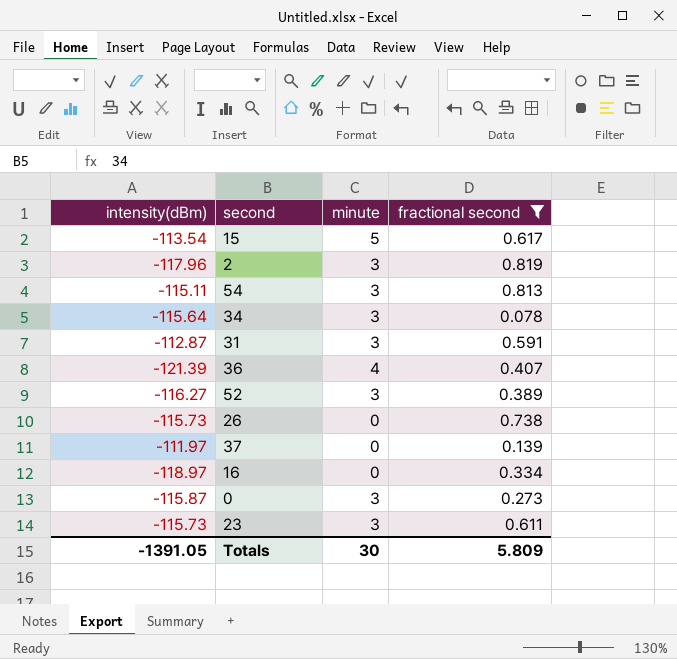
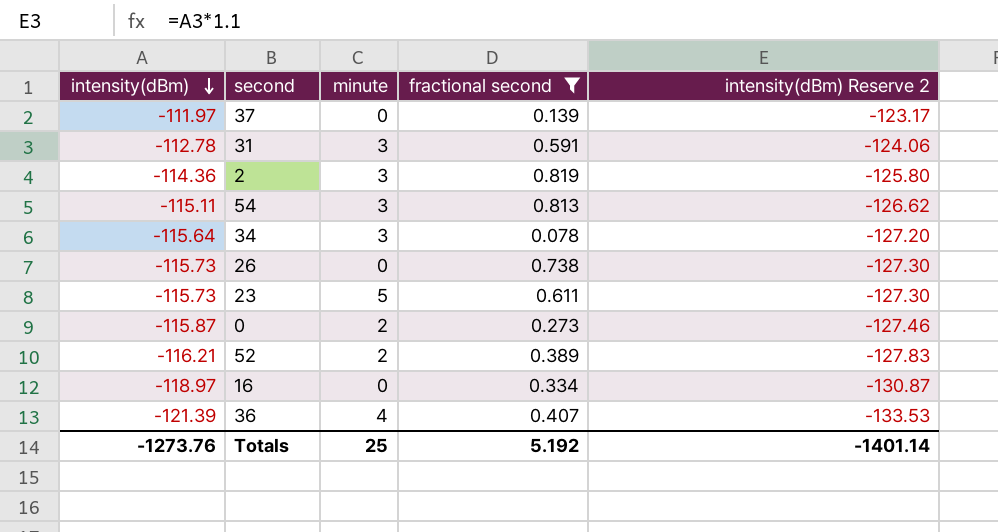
row order: none -> intensity(dBm) descending
column intensity(dBm) Reserve 2 | formula: none -> [intensity(dBm)] * 1.1
row 15: -113.54 | 5 | 0.617 -> none
31 | intensity(dBm): -112.87 -> -112.78
2 | intensity(dBm): -117.96 -> -114.36
23 | minute: 3 -> 5
0 | minute: 3 -> 2
52 | intensity(dBm): -116.27 -> -116.21
52 | minute: 3 -> 2
Totals | intensity(dBm): -1391.05 -> -1273.76
Totals | minute: 30 -> 25
Totals | fractional second: 5.809 -> 5.192

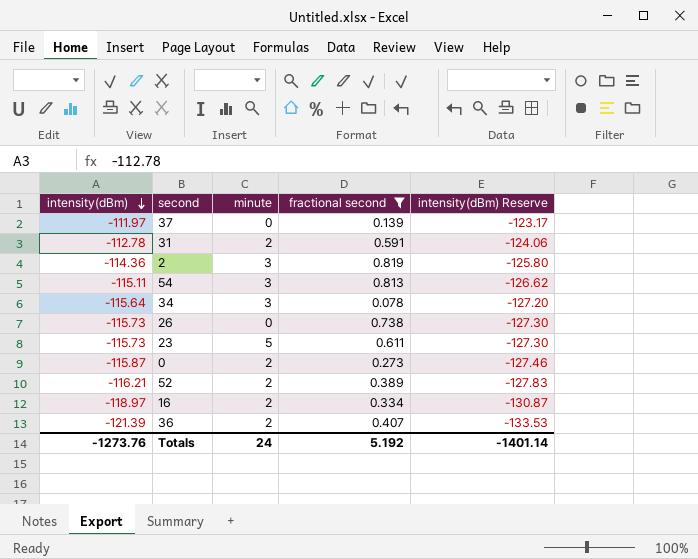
column name: intensity(dBm) Reserve 2 -> intensity(dBm) Reserve
31 | minute: 3 -> 2
16 | minute: 0 -> 2
36 | minute: 4 -> 2
Totals | minute: 25 -> 24

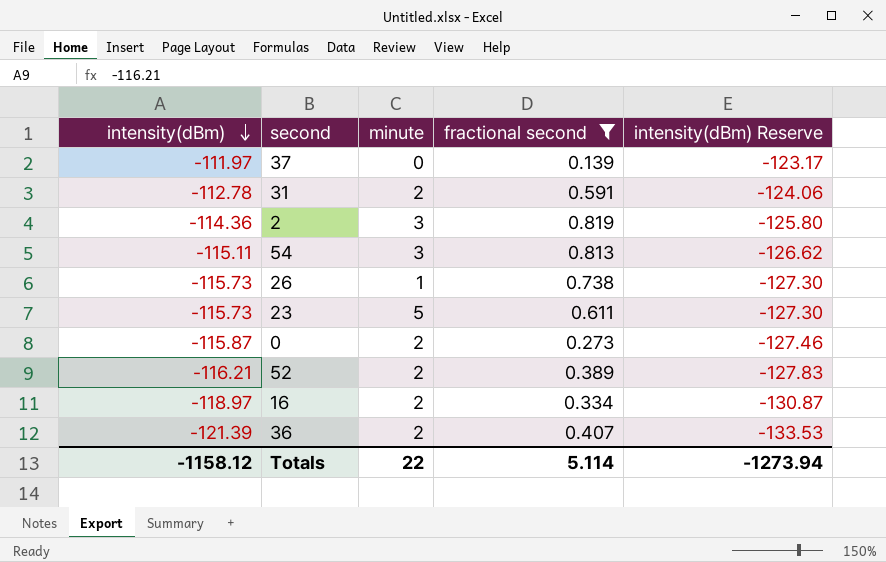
row 34: -115.64 | 3 | 0.078 | -127.20 -> none
26 | minute: 0 -> 1
Totals | intensity(dBm): -1273.76 -> -1158.12
Totals | minute: 24 -> 22
Totals | fractional second: 5.192 -> 5.114
Totals | intensity(dBm) Reserve: -1401.14 -> -1273.94

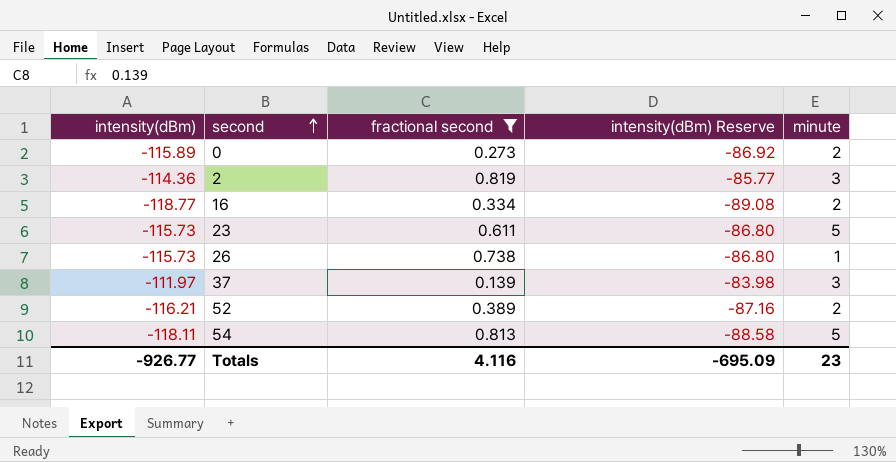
row order: intensity(dBm) descending -> second ascending
column intensity(dBm) Reserve | formula: [intensity(dBm)] * 1.1 -> [intensity(dBm)] * 0.75
column minute | position: 3 -> 5
row 31: -112.78 | 2 | 0.591 | -124.06 -> none
row 36: -121.39 | 2 | 0.407 | -133.53 -> none
0 | intensity(dBm): -115.87 -> -115.89
16 | intensity(dBm): -118.97 -> -118.77
37 | minute: 0 -> 3
54 | intensity(dBm): -115.11 -> -118.11
54 | minute: 3 -> 5
Totals | intensity(dBm): -1158.12 -> -926.77
Totals | fractional second: 5.114 -> 4.116
Totals | intensity(dBm) Reserve: -1273.94 -> -695.09
Totals | minute: 22 -> 23

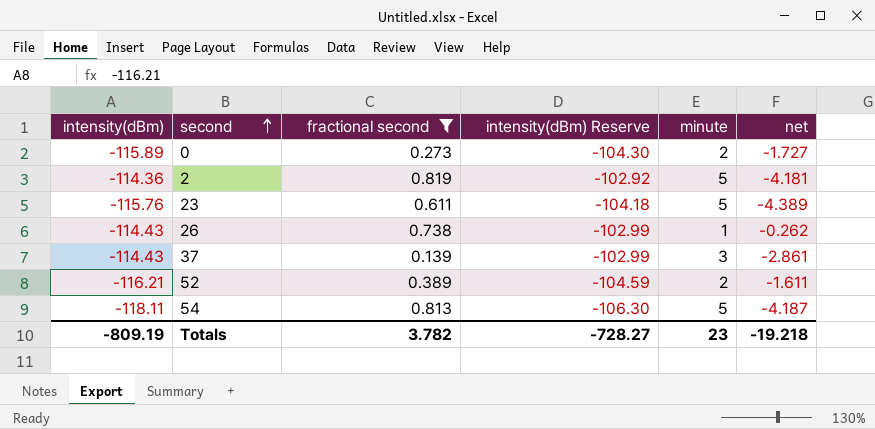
column intensity(dBm) Reserve | formula: [intensity(dBm)] * 0.75 -> [intensity(dBm)] * 0.9
column net | formula: none -> [fractional second] - [minute]
row 16: -118.77 | 0.334 | -89.08 | 2 -> none
2 | minute: 3 -> 5
23 | intensity(dBm): -115.73 -> -115.76
26 | intensity(dBm): -115.73 -> -114.43
37 | intensity(dBm): -111.97 -> -114.43
Totals | intensity(dBm): -926.77 -> -809.19
Totals | fractional second: 4.116 -> 3.782
Totals | intensity(dBm) Reserve: -695.09 -> -728.27

